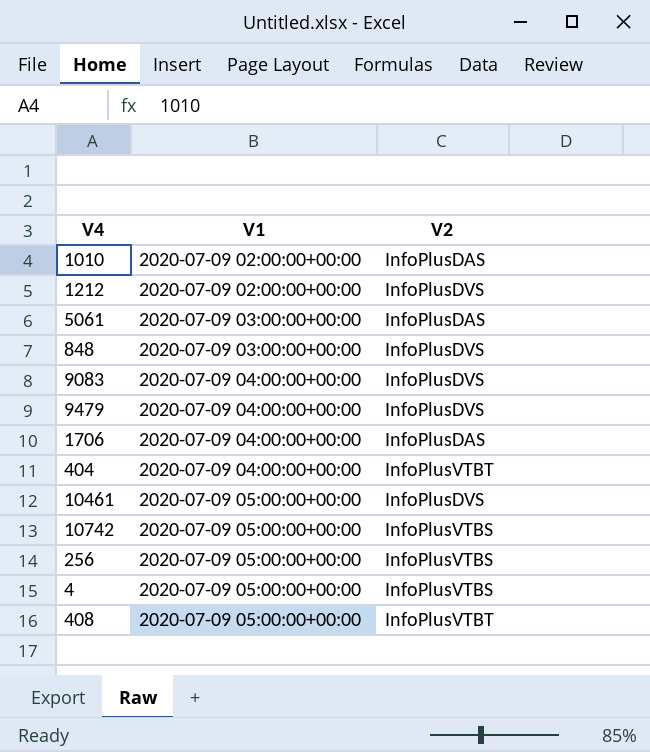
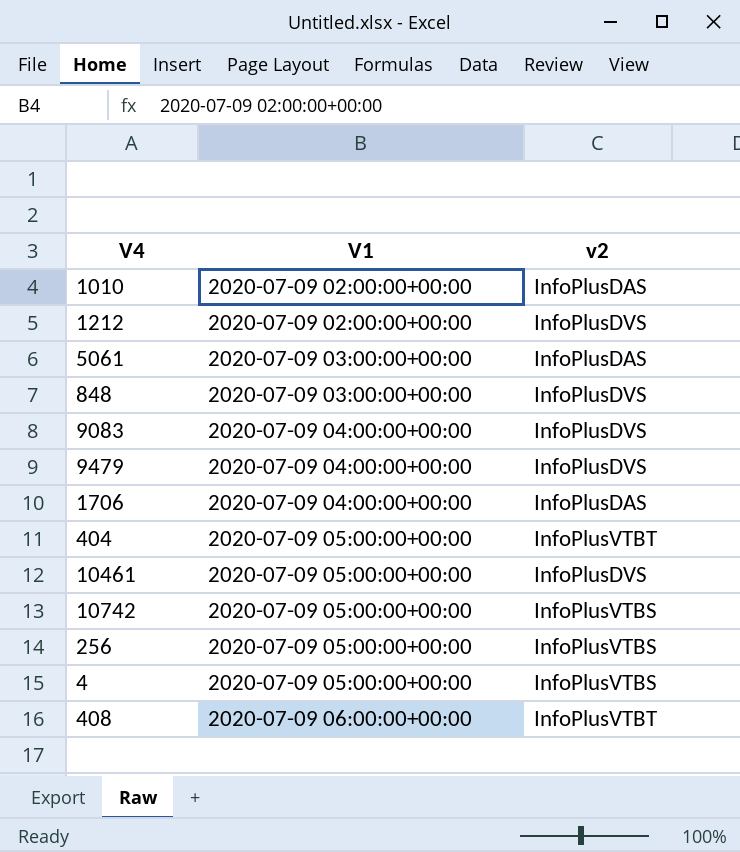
column name: V2 -> v2
404 | V1: 2020-07-09 04:00:00+00:00 -> 2020-07-09 05:00:00+00:00
408 | V1: 2020-07-09 05:00:00+00:00 -> 2020-07-09 06:00:00+00:00

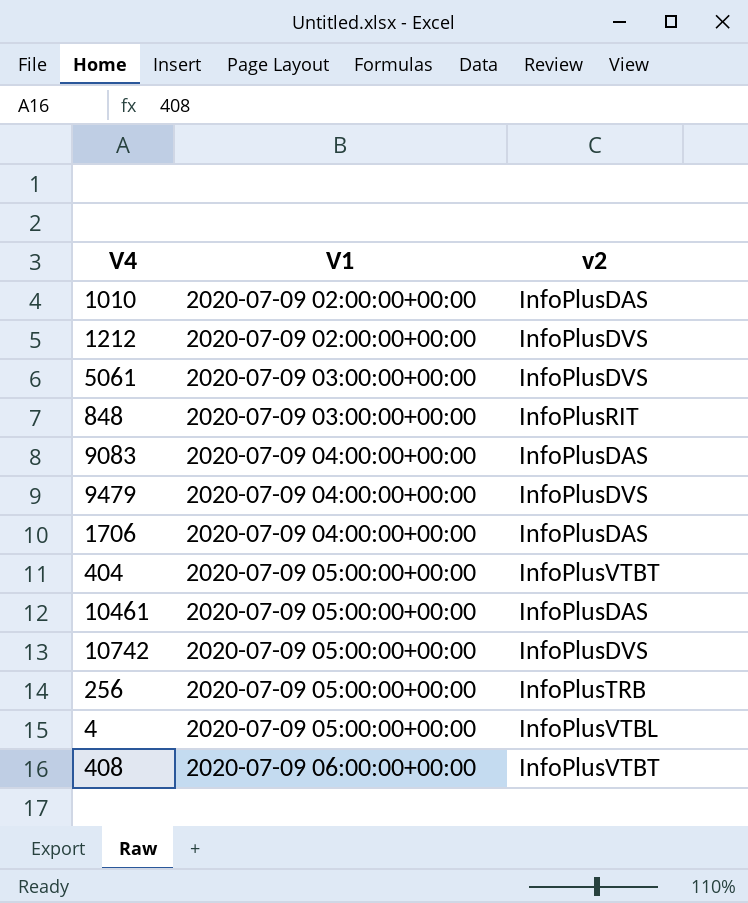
5061 | v2: InfoPlusDAS -> InfoPlusDVS
848 | v2: InfoPlusDVS -> InfoPlusRIT
9083 | v2: InfoPlusDVS -> InfoPlusDAS
10461 | v2: InfoPlusDVS -> InfoPlusDAS
10742 | v2: InfoPlusVTBS -> InfoPlusDVS
256 | v2: InfoPlusVTBS -> InfoPlusTRB
4 | v2: InfoPlusVTBS -> InfoPlusVTBL

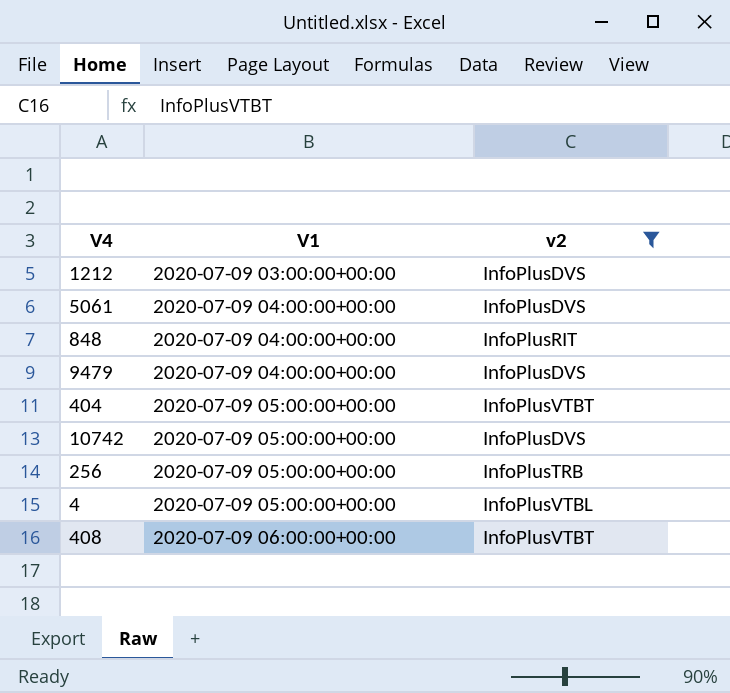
filter: none -> v2 != InfoPlusDAS
1212 | V1: 2020-07-09 02:00:00+00:00 -> 2020-07-09 03:00:00+00:00
5061 | V1: 2020-07-09 03:00:00+00:00 -> 2020-07-09 04:00:00+00:00
848 | V1: 2020-07-09 03:00:00+00:00 -> 2020-07-09 04:00:00+00:00

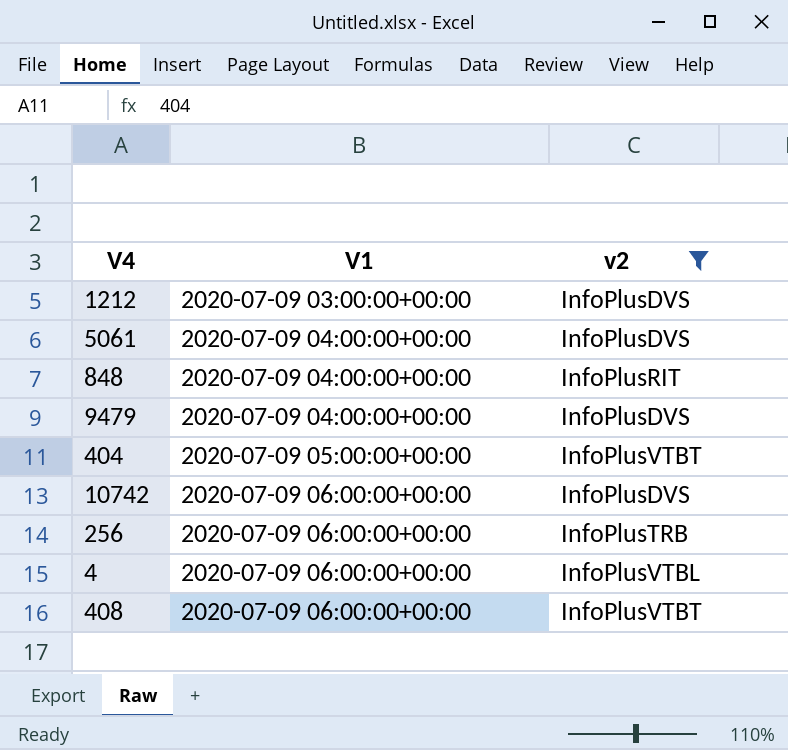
10742 | V1: 2020-07-09 05:00:00+00:00 -> 2020-07-09 06:00:00+00:00
256 | V1: 2020-07-09 05:00:00+00:00 -> 2020-07-09 06:00:00+00:00
4 | V1: 2020-07-09 05:00:00+00:00 -> 2020-07-09 06:00:00+00:00

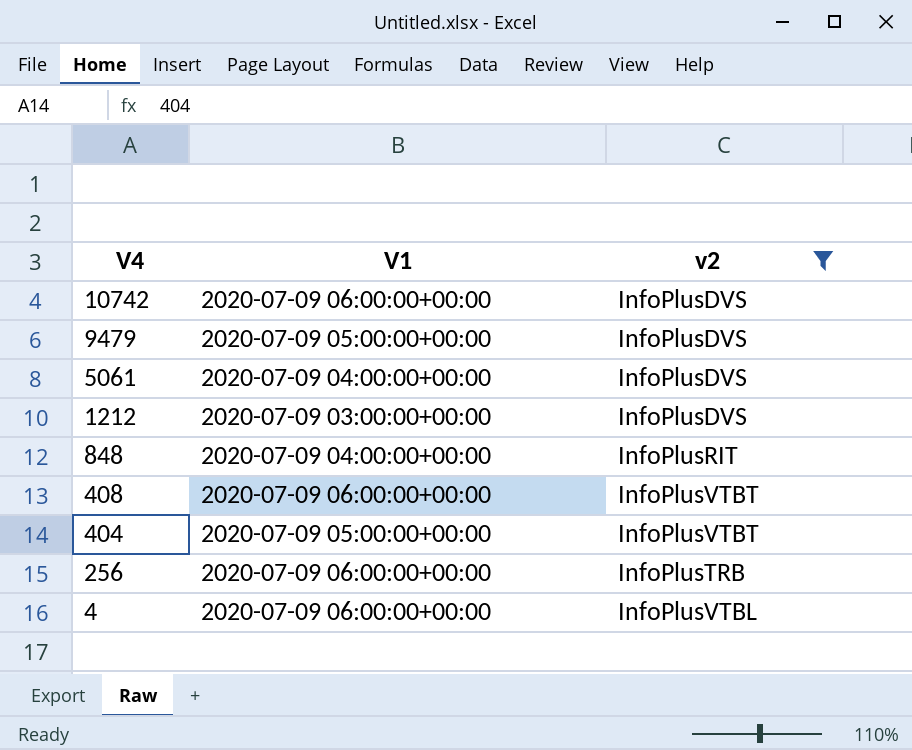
row order: V1 ascending -> V4 descending
9479 | V1: 2020-07-09 04:00:00+00:00 -> 2020-07-09 05:00:00+00:00

